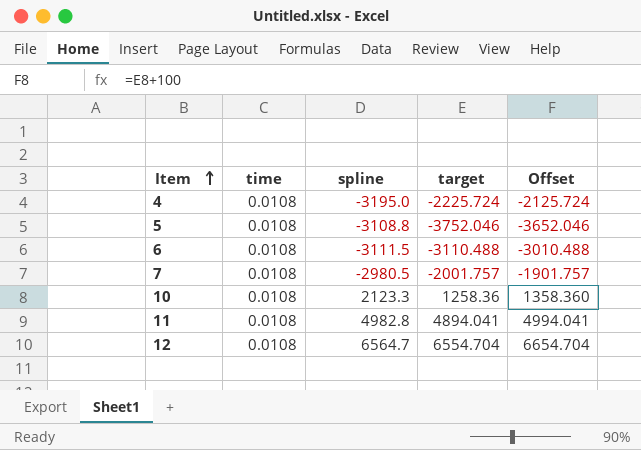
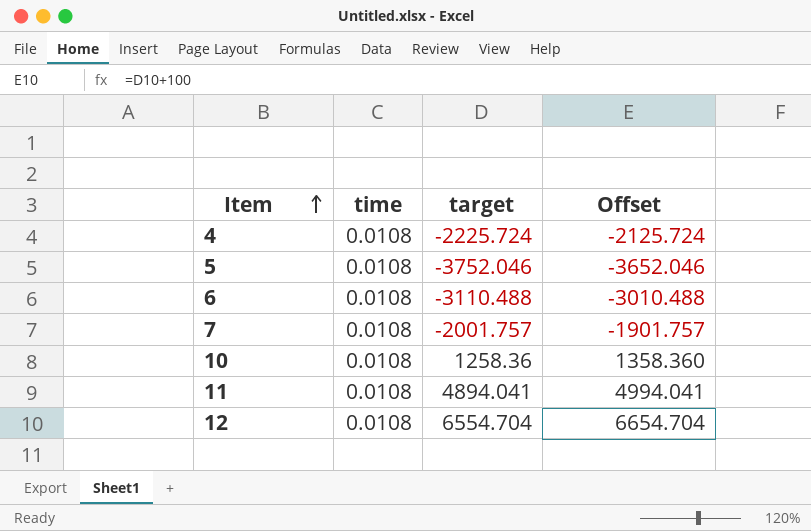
column spline | position: 3 -> none

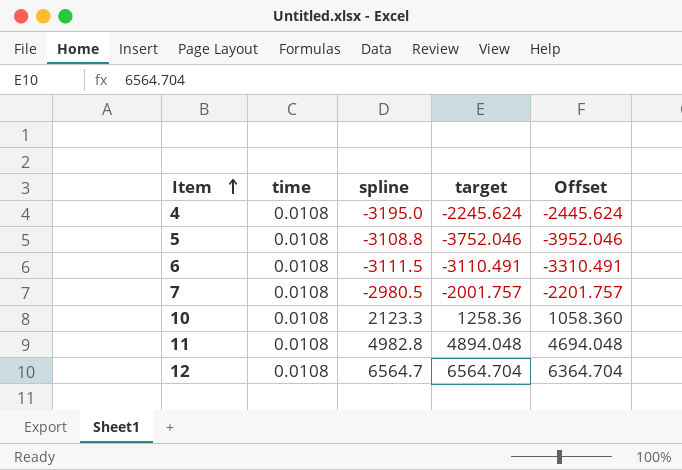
column spline | position: none -> 3
column Offset | formula: [target] + 100 -> [target] - 200
4 | target: -2225.724 -> -2245.624
6 | target: -3110.488 -> -3110.491
11 | target: 4894.041 -> 4894.048
12 | target: 6554.704 -> 6564.704

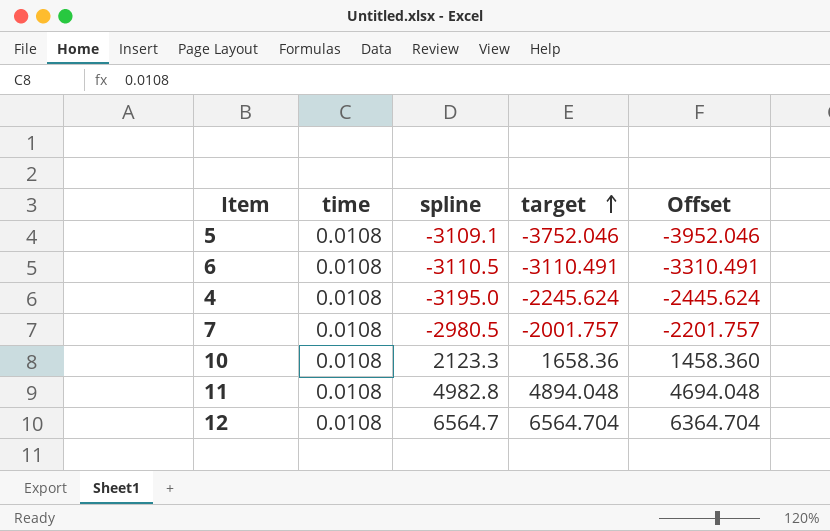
row order: Item ascending -> target ascending
5 | spline: -3108.8 -> -3109.1
6 | spline: -3111.5 -> -3110.5
10 | target: 1258.36 -> 1658.36
10 | Offset: 1058.360 -> 1458.360

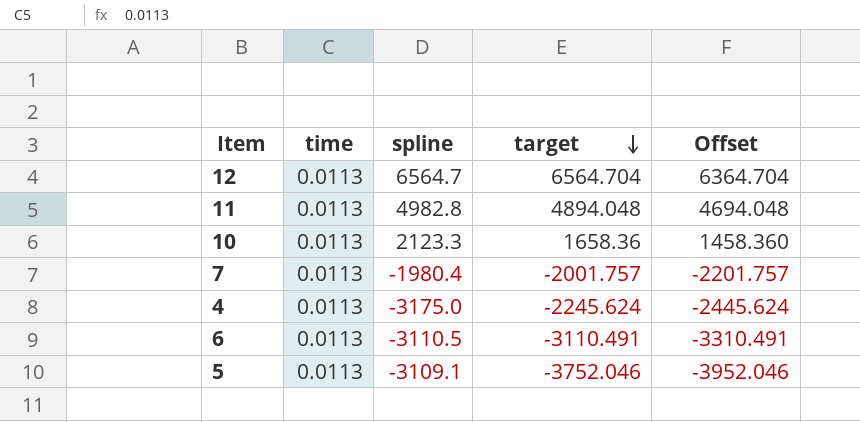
row order: target ascending -> target descending
12 | time: 0.0108 -> 0.0113
11 | time: 0.0108 -> 0.0113
10 | time: 0.0108 -> 0.0113
7 | time: 0.0108 -> 0.0113
7 | spline: -2980.5 -> -1980.4
4 | time: 0.0108 -> 0.0113
4 | spline: -3195.0 -> -3175.0
6 | time: 0.0108 -> 0.0113
5 | time: 0.0108 -> 0.0113

